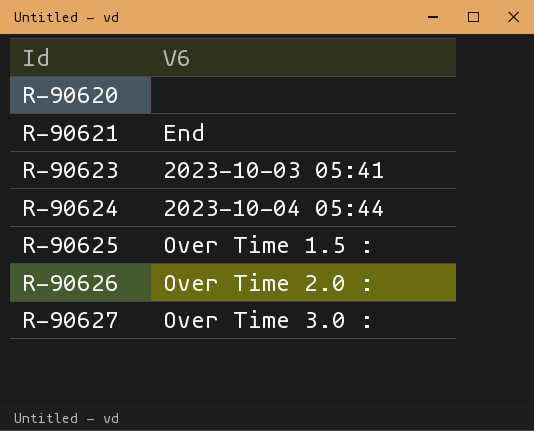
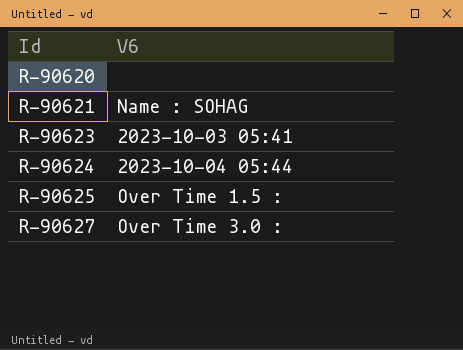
row R-90626: Over Time 2.0 : -> none
R-90621 | V6: End -> Name : SOHAG

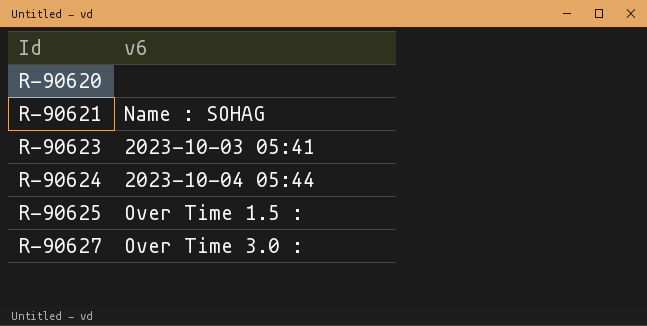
column name: V6 -> v6

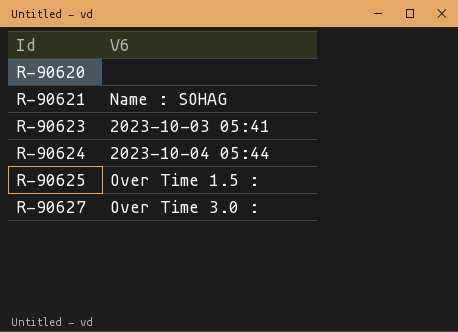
column name: v6 -> V6

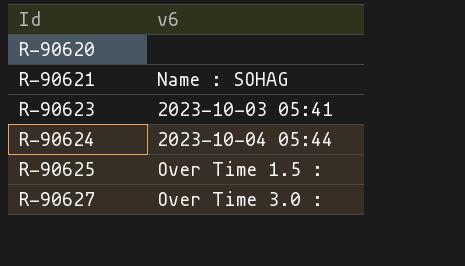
column name: V6 -> v6

